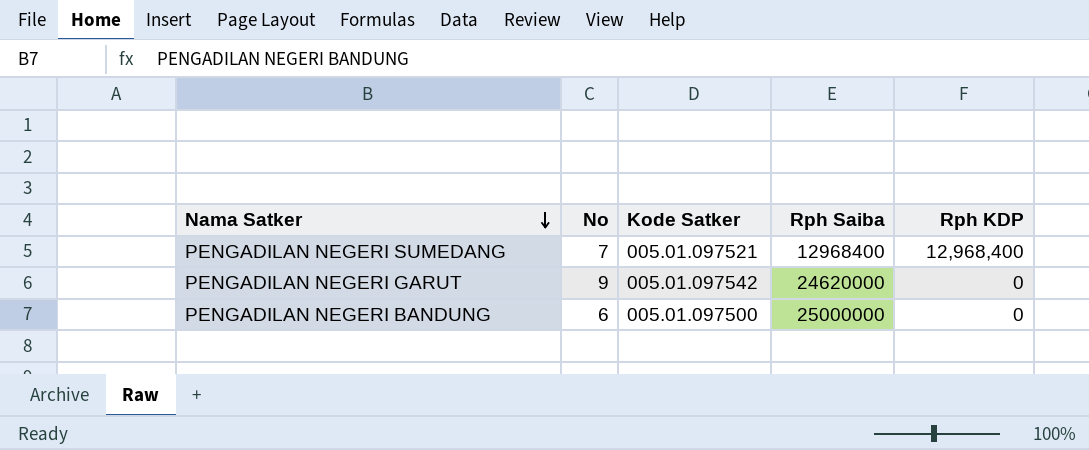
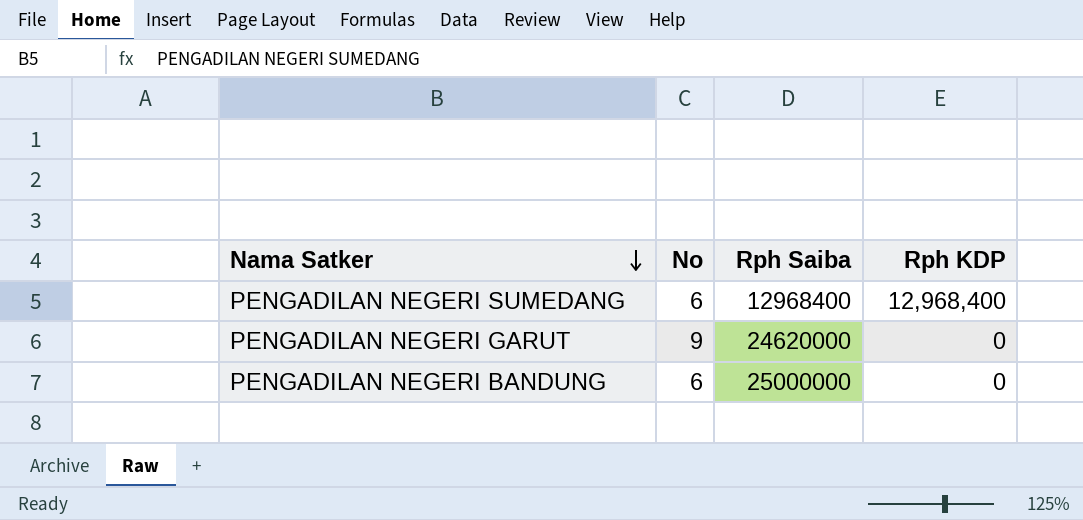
column Kode Satker | position: 3 -> none
PENGADILAN NEGERI SUMEDANG | No: 7 -> 6

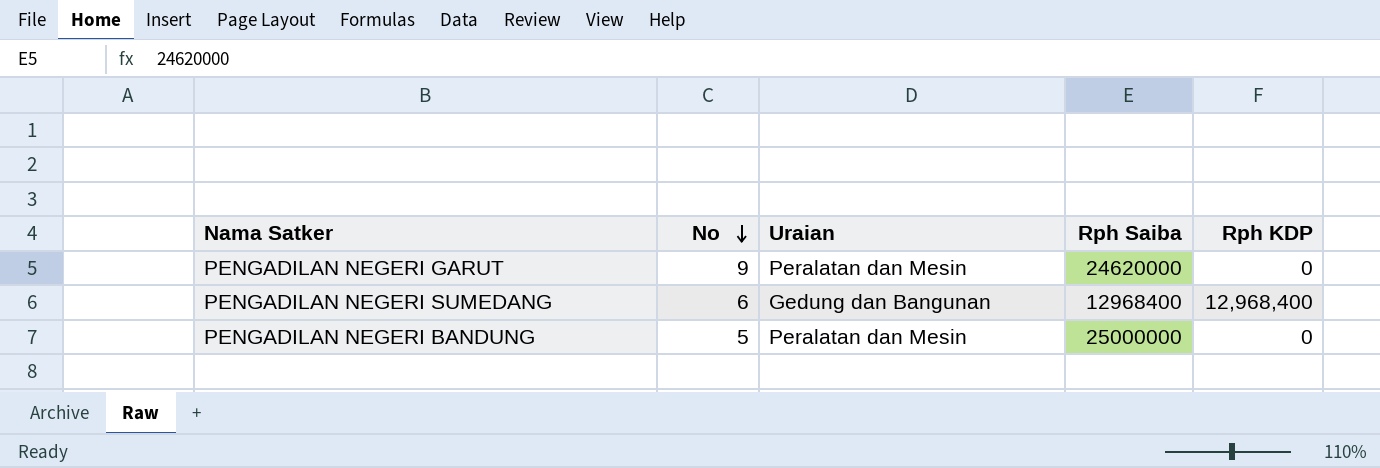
row order: Nama Satker descending -> No descending
column Uraian | position: none -> 3
PENGADILAN NEGERI BANDUNG | No: 6 -> 5

